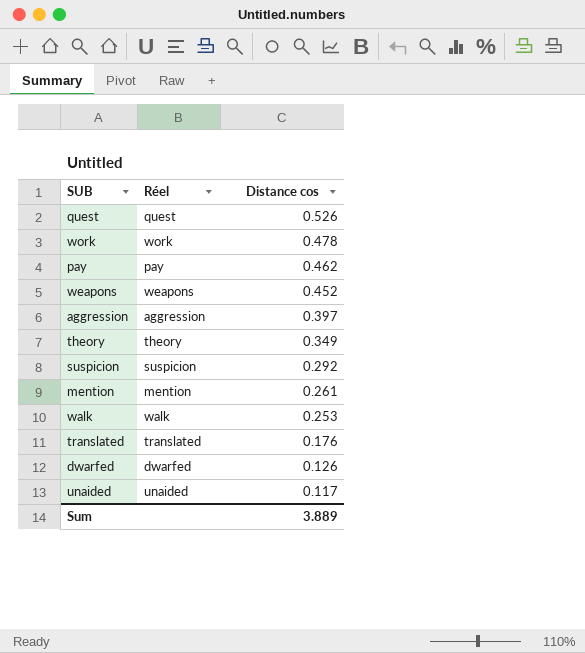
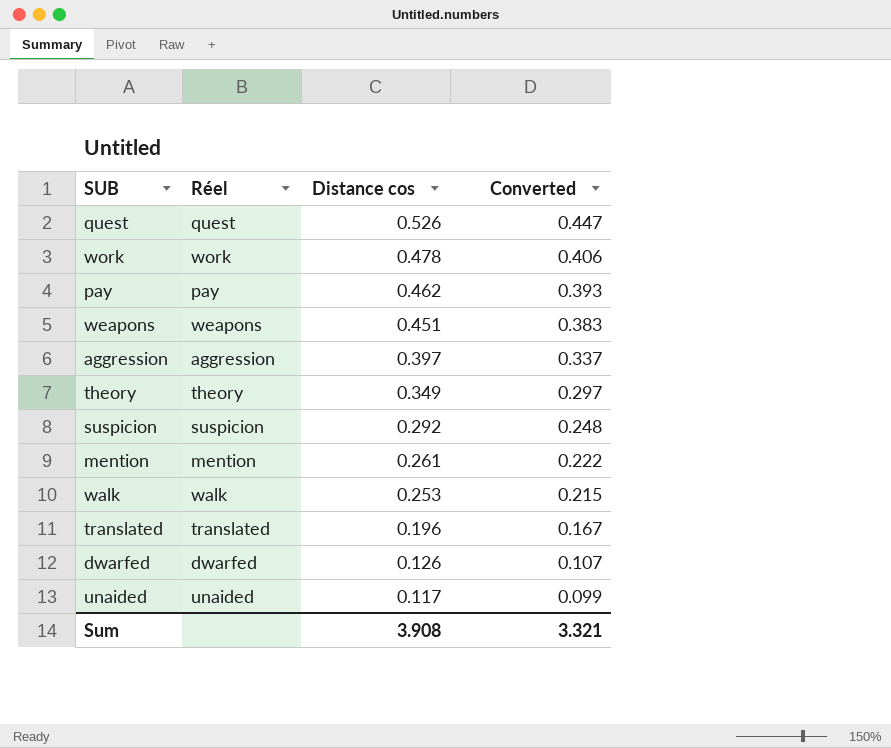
column Converted | formula: none -> [Distance cos] * 0.85
weapons | Distance cos: 0.452 -> 0.451
translated | Distance cos: 0.176 -> 0.196
Sum | Distance cos: 3.889 -> 3.908

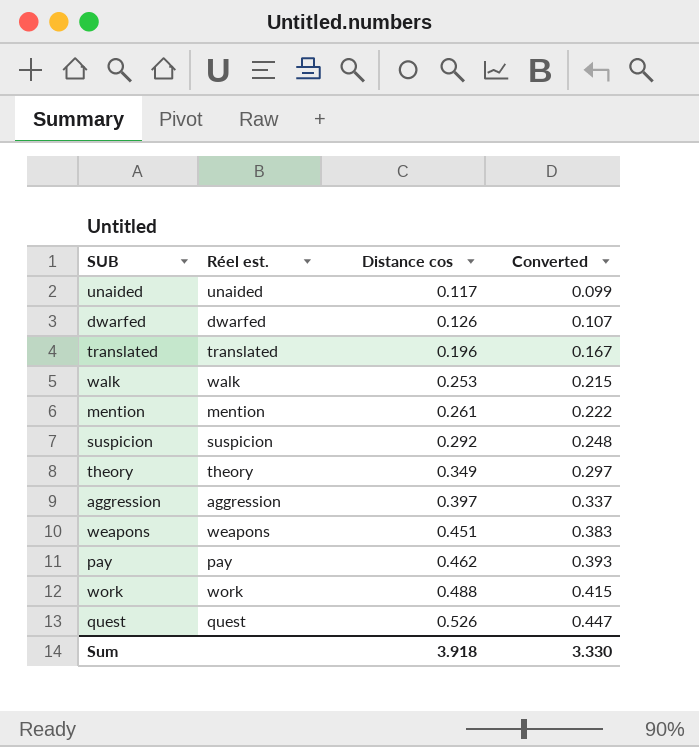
row order: Distance cos descending -> Distance cos ascending
column name: Réel -> Réel est.
work | Distance cos: 0.478 -> 0.488
work | Converted: 0.406 -> 0.415
Sum | Distance cos: 3.908 -> 3.918
Sum | Converted: 3.321 -> 3.330

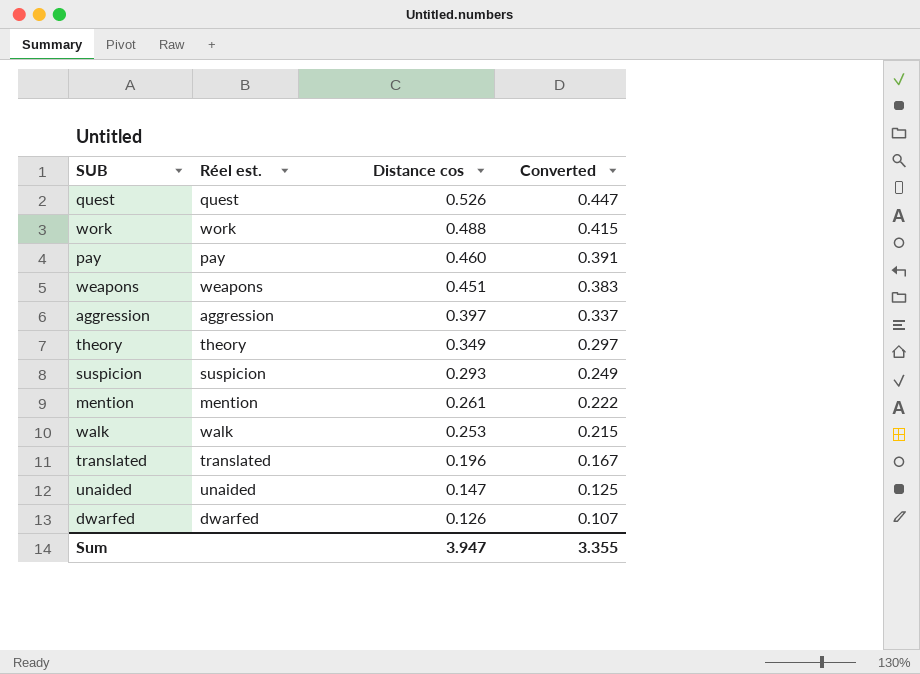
row order: Distance cos ascending -> Distance cos descending
pay | Distance cos: 0.462 -> 0.460
pay | Converted: 0.393 -> 0.391
suspicion | Distance cos: 0.292 -> 0.293
suspicion | Converted: 0.248 -> 0.249
unaided | Distance cos: 0.117 -> 0.147
unaided | Converted: 0.099 -> 0.125
Sum | Distance cos: 3.918 -> 3.947
Sum | Converted: 3.330 -> 3.355

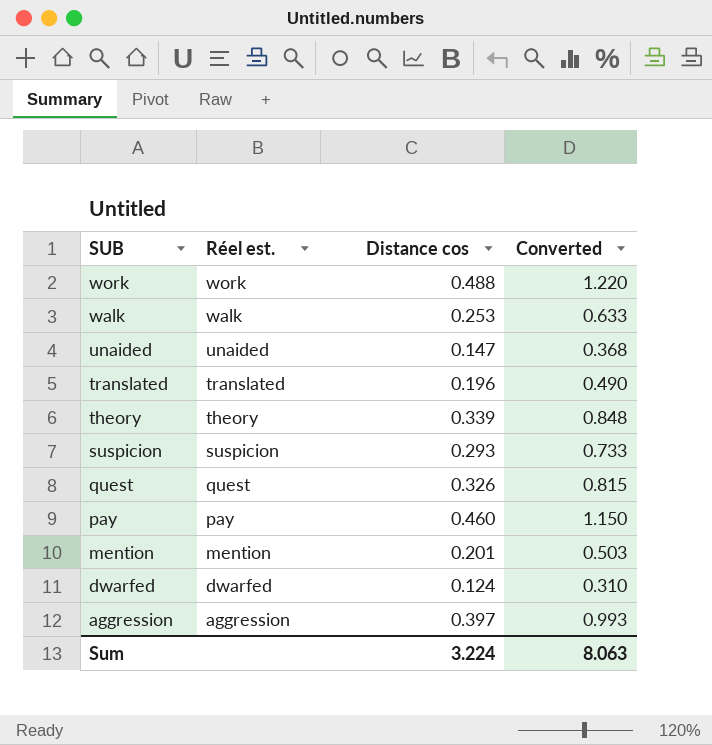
row order: Distance cos descending -> SUB descending
column Converted | formula: [Distance cos] * 0.85 -> [Distance cos] * 2.5
row weapons: weapons | 0.451 | 0.383 -> none
theory | Distance cos: 0.349 -> 0.339
quest | Distance cos: 0.526 -> 0.326
mention | Distance cos: 0.261 -> 0.201
dwarfed | Distance cos: 0.126 -> 0.124
Sum | Distance cos: 3.947 -> 3.224
Sum | Converted: 3.355 -> 8.063

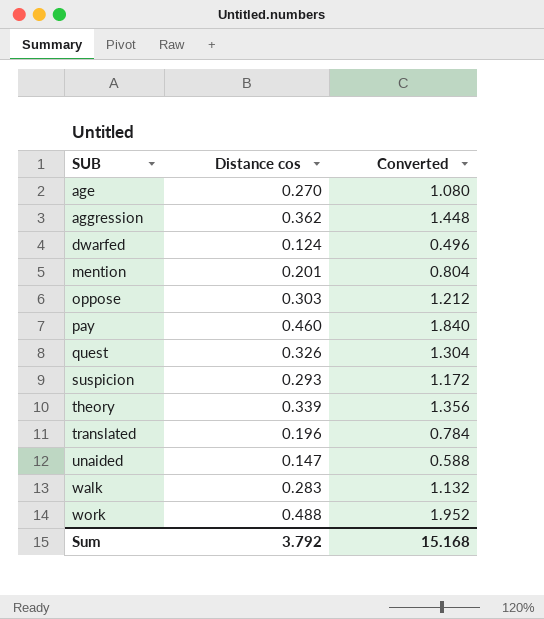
row order: SUB descending -> SUB ascending
column Réel est. | position: 2 -> none
column Converted | formula: [Distance cos] * 2.5 -> [Distance cos] * 4
row age: none -> 0.270 | 1.080
aggression | Distance cos: 0.397 -> 0.362
row oppose: none -> 0.303 | 1.212
walk | Distance cos: 0.253 -> 0.283
Sum | Distance cos: 3.224 -> 3.792
Sum | Converted: 8.063 -> 15.168

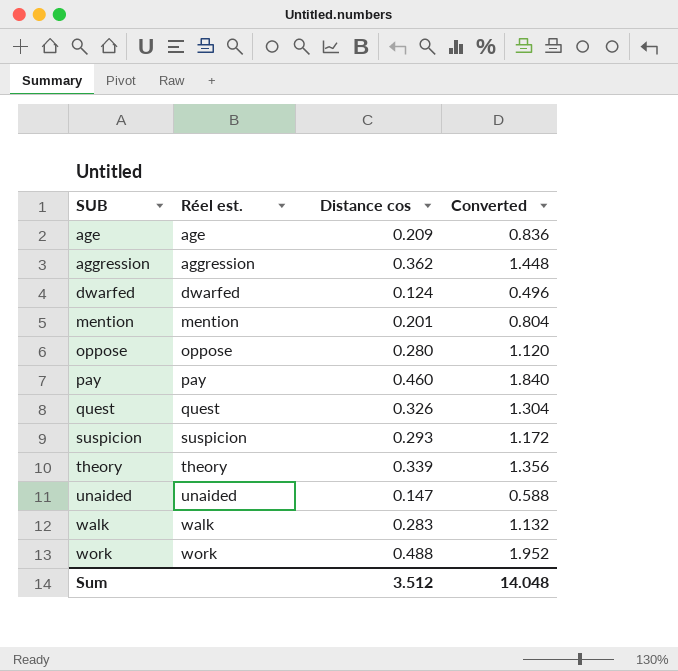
column Réel est. | position: none -> 2
row translated: 0.196 | 0.784 -> none
age | Distance cos: 0.270 -> 0.209
age | Converted: 1.080 -> 0.836
oppose | Distance cos: 0.303 -> 0.280
oppose | Converted: 1.212 -> 1.120
Sum | Distance cos: 3.792 -> 3.512
Sum | Converted: 15.168 -> 14.048

